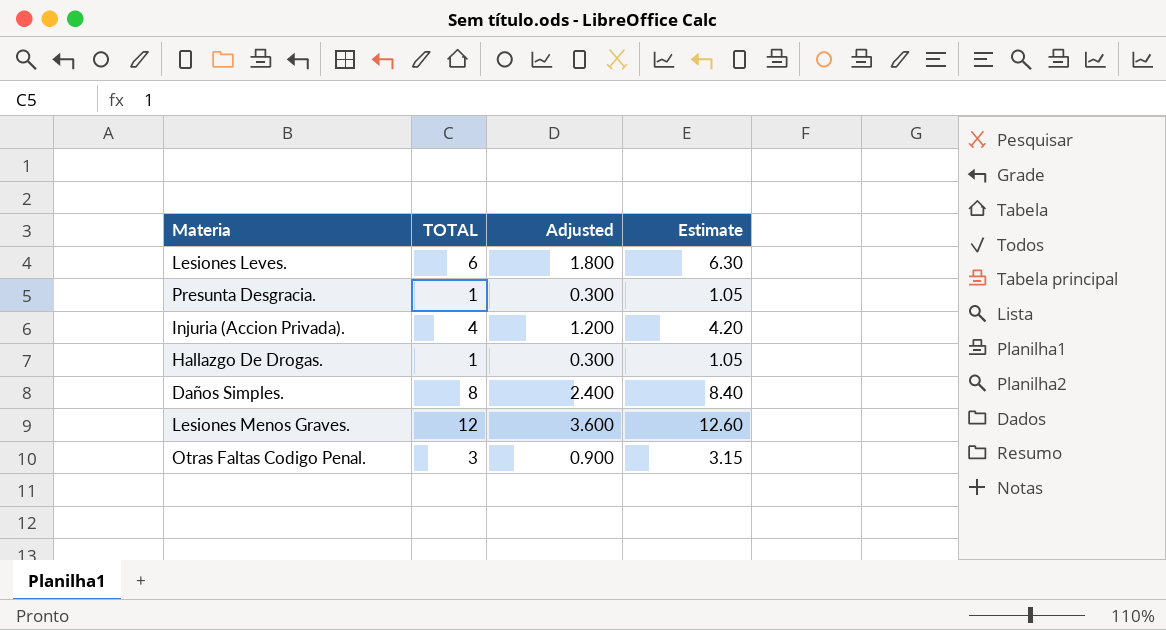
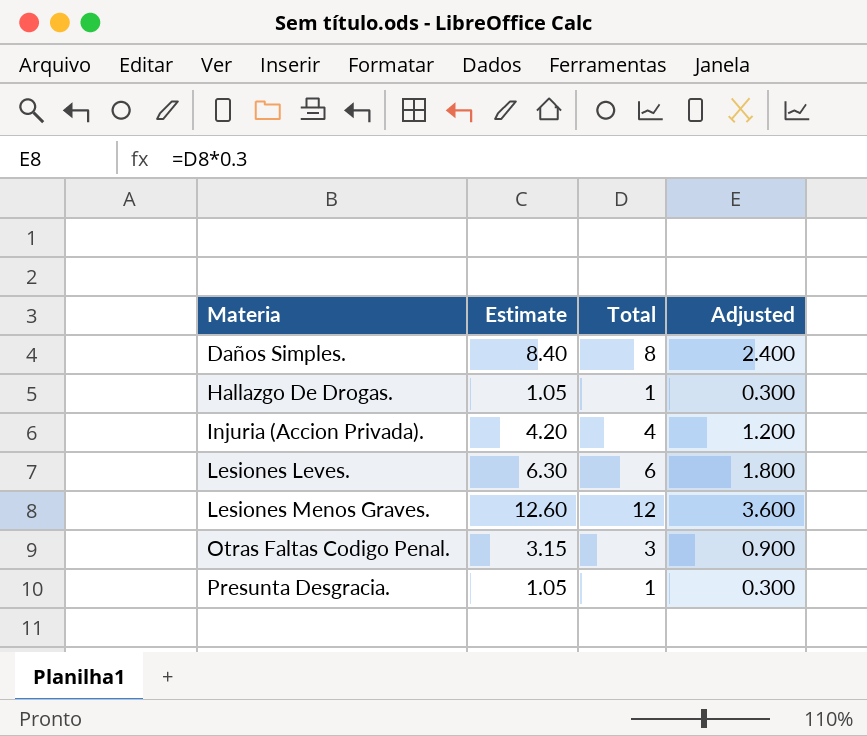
row order: none -> Materia ascending
column Estimate | position: 4 -> 2
column name: TOTAL -> Total

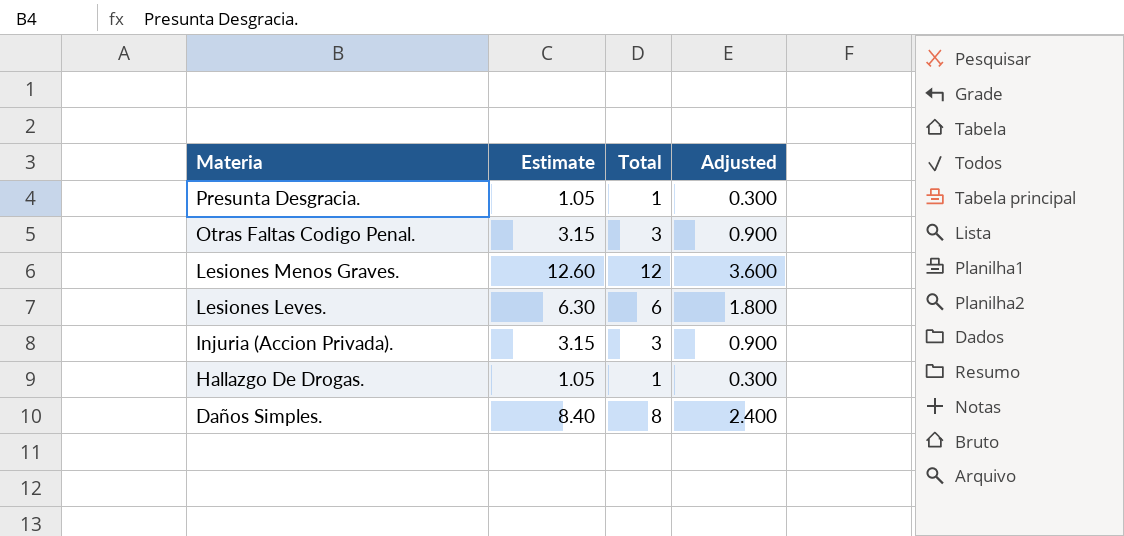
row order: Materia ascending -> Materia descending
Injuria (Accion Privada). | Estimate: 4.20 -> 3.15
Injuria (Accion Privada). | Total: 4 -> 3
Injuria (Accion Privada). | Adjusted: 1.200 -> 0.900

